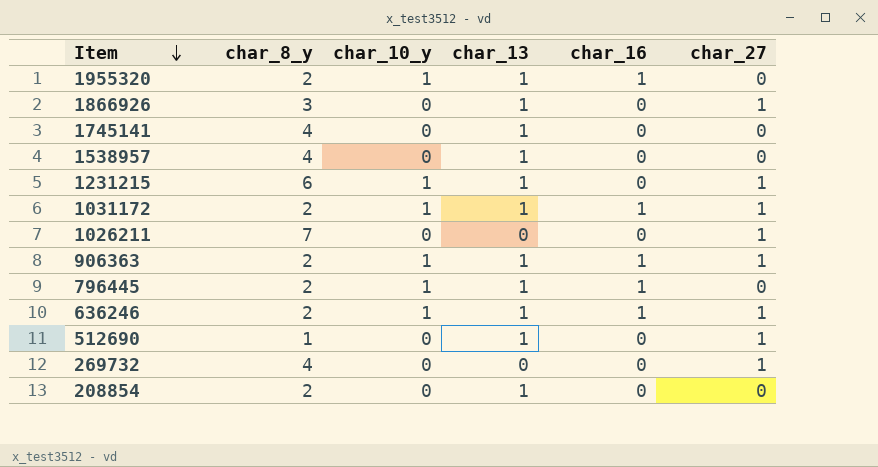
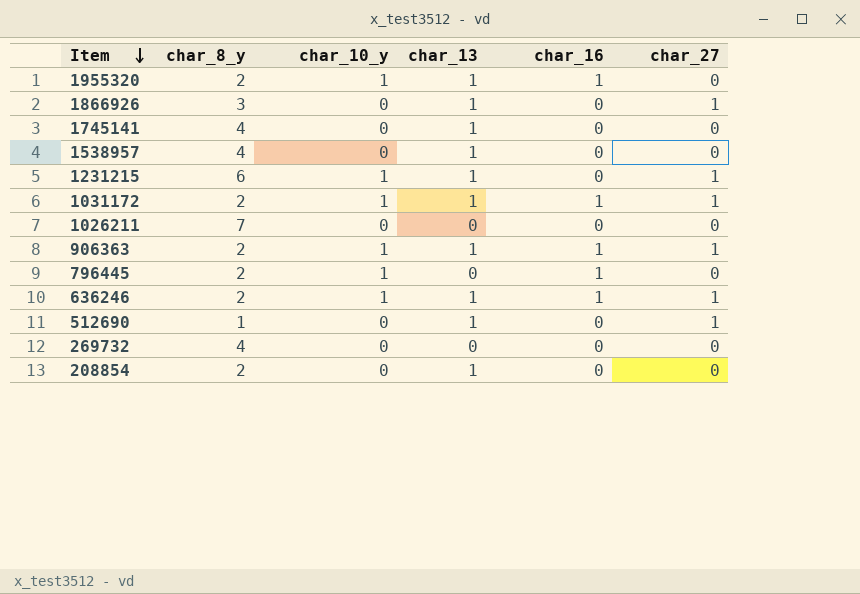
1026211 | char_27: 1 -> 0
796445 | char_13: 1 -> 0
269732 | char_27: 1 -> 0

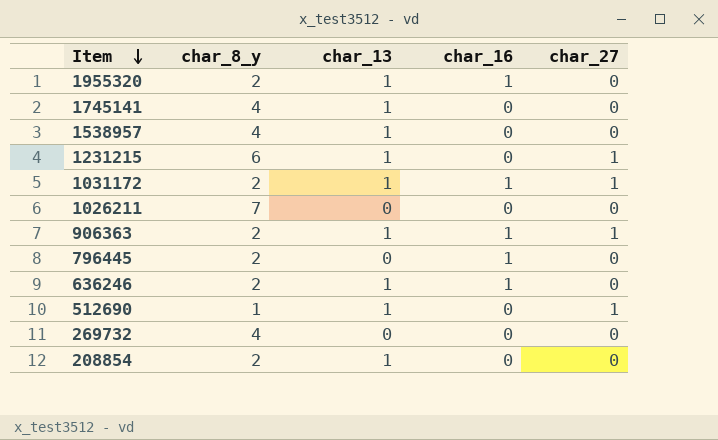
column char_10_y | position: 3 -> none
row 1866926: 3 | 0 | 1 | 0 | 1 -> none
636246 | char_27: 1 -> 0

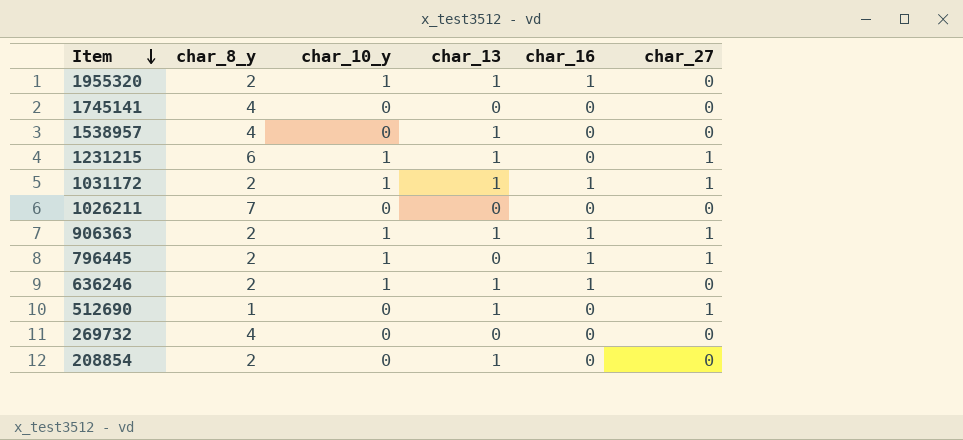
column char_10_y | position: none -> 3
1745141 | char_13: 1 -> 0
796445 | char_27: 0 -> 1

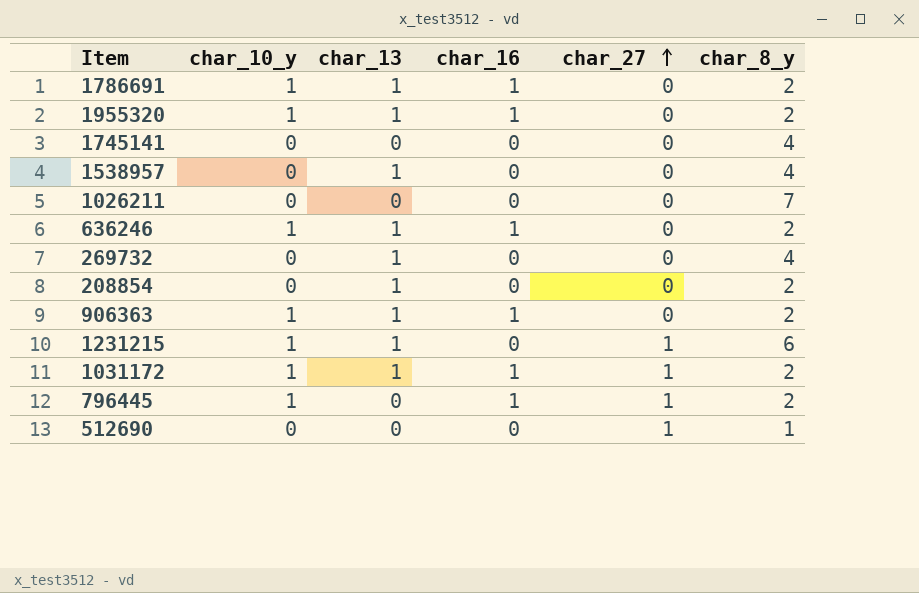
row order: Item descending -> char_27 ascending
column char_8_y | position: 2 -> 6
row 1786691: none -> 1 | 1 | 1 | 0 | 2
269732 | char_13: 0 -> 1
906363 | char_27: 1 -> 0
512690 | char_13: 1 -> 0

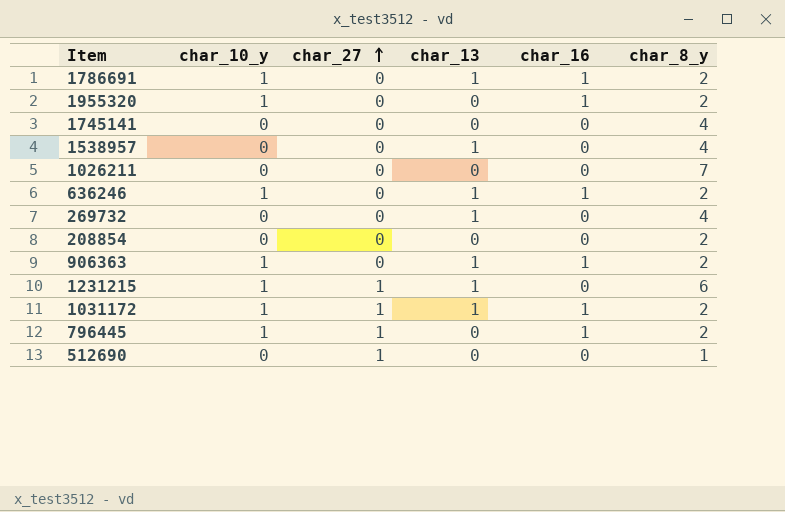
column char_27 | position: 5 -> 3
1955320 | char_13: 1 -> 0
208854 | char_13: 1 -> 0

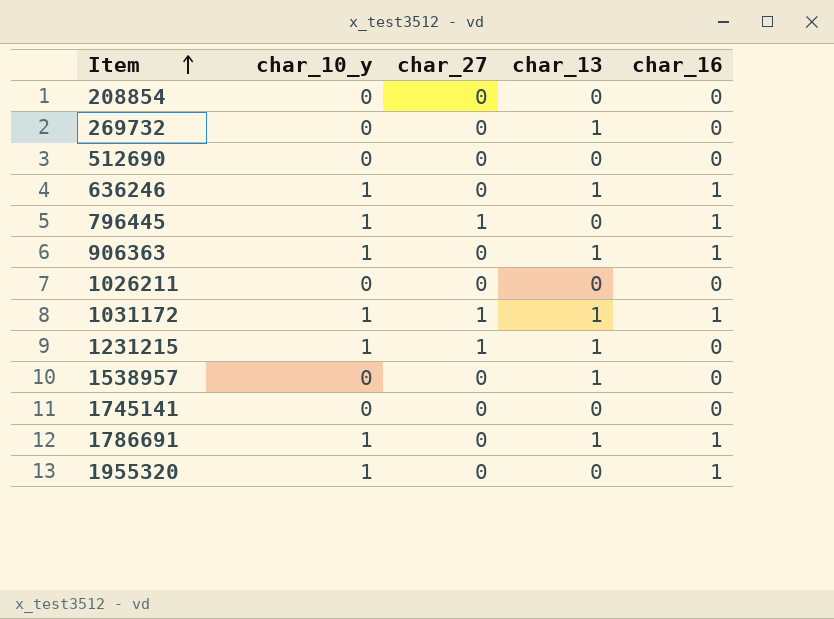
row order: char_27 ascending -> Item ascending
column char_8_y | position: 6 -> none
512690 | char_27: 1 -> 0

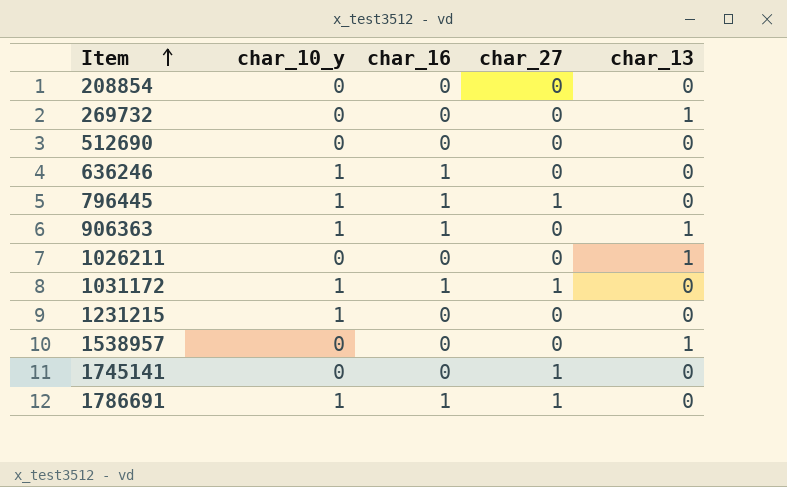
column char_16 | position: 5 -> 3
row 1955320: 1 | 0 | 0 | 1 -> none
636246 | char_13: 1 -> 0
1026211 | char_13: 0 -> 1
1031172 | char_13: 1 -> 0
1231215 | char_27: 1 -> 0
1231215 | char_13: 1 -> 0
1745141 | char_27: 0 -> 1
1786691 | char_27: 0 -> 1
1786691 | char_13: 1 -> 0

